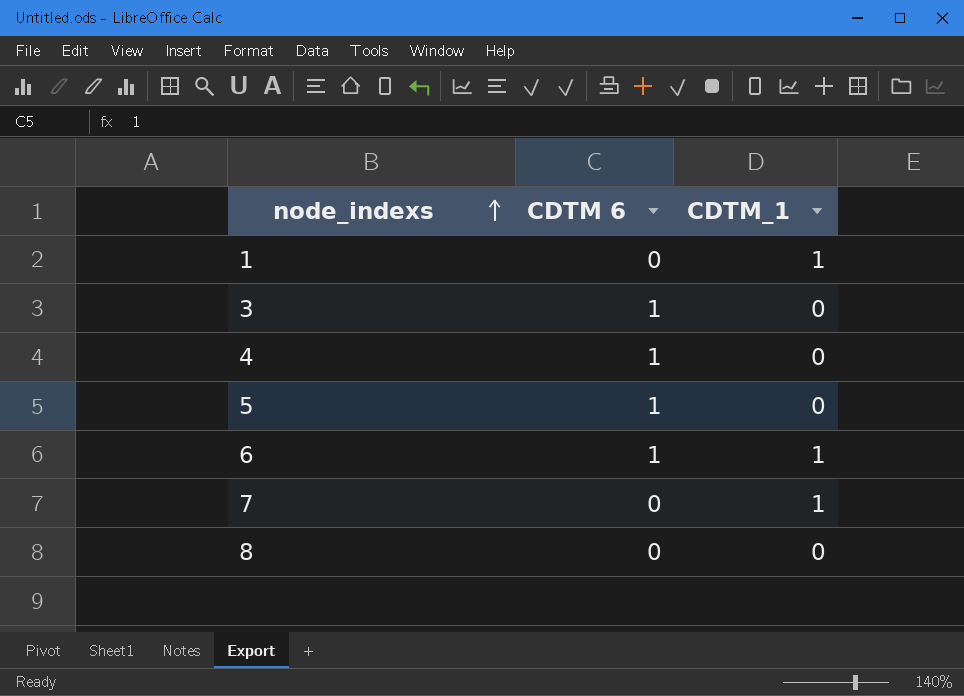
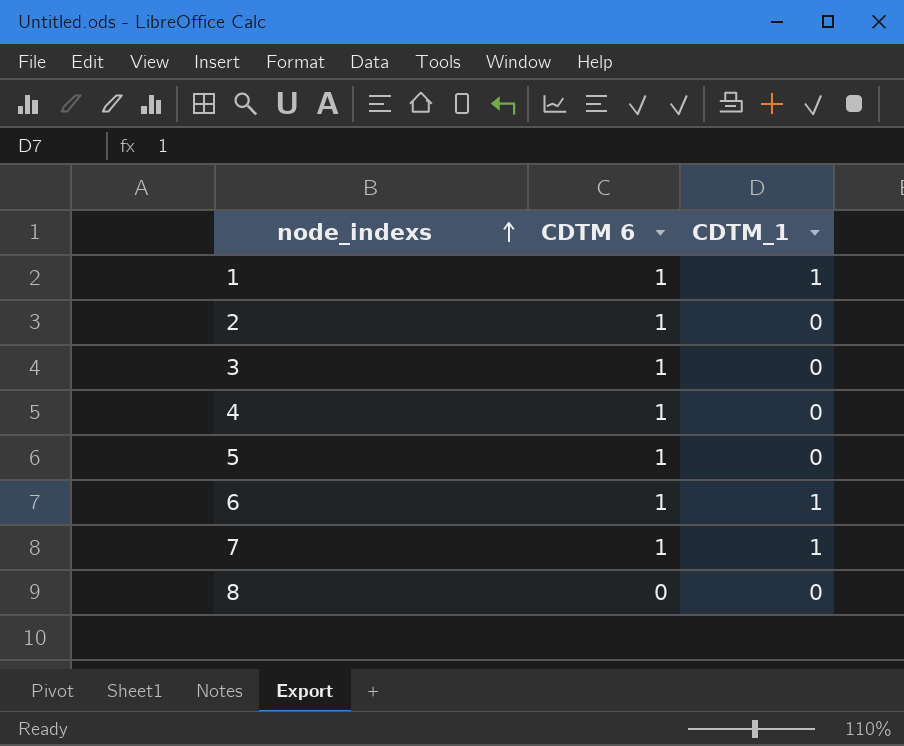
1 | CDTM 6: 0 -> 1
row 2: none -> 1 | 0
7 | CDTM 6: 0 -> 1

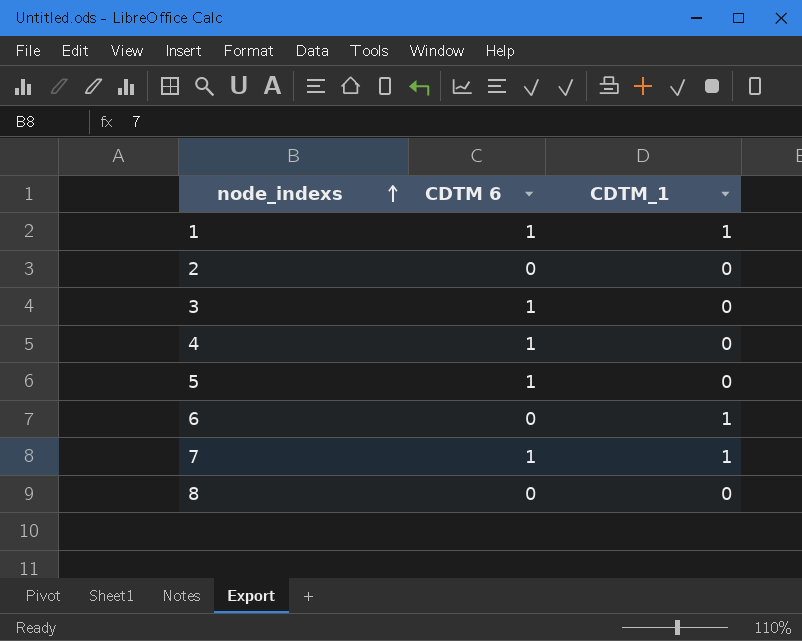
2 | CDTM 6: 1 -> 0
6 | CDTM 6: 1 -> 0

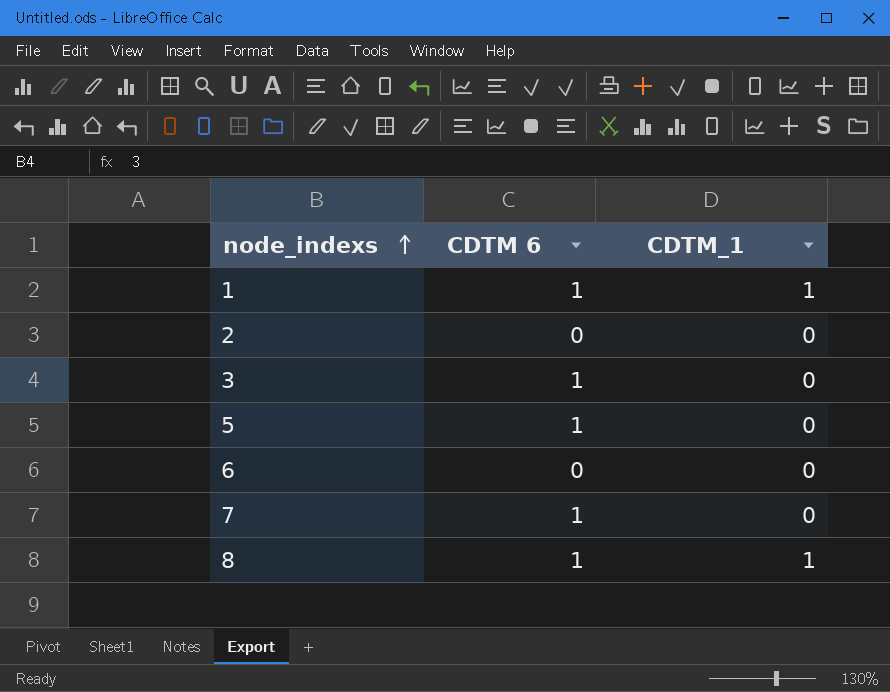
row 4: 1 | 0 -> none
6 | CDTM_1: 1 -> 0
7 | CDTM_1: 1 -> 0
8 | CDTM 6: 0 -> 1
8 | CDTM_1: 0 -> 1

